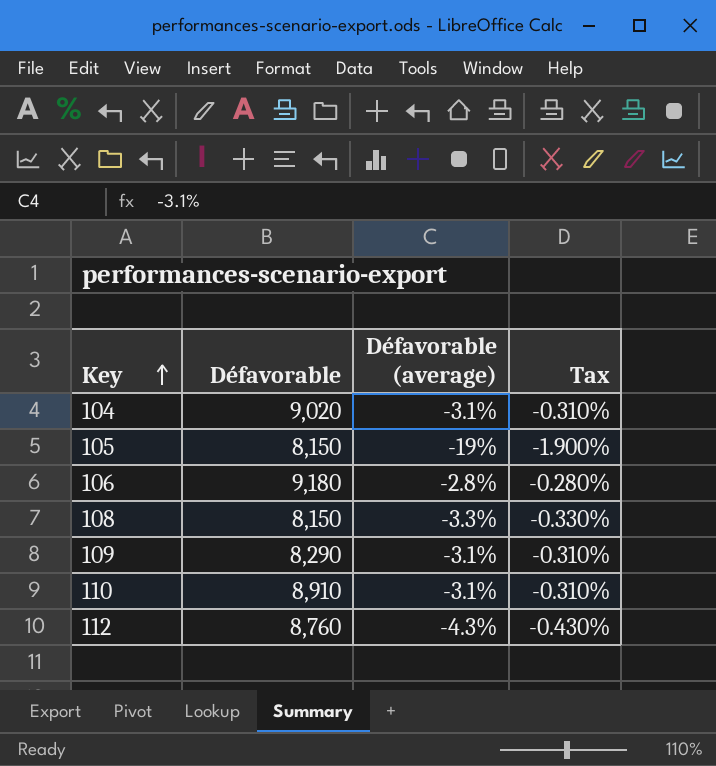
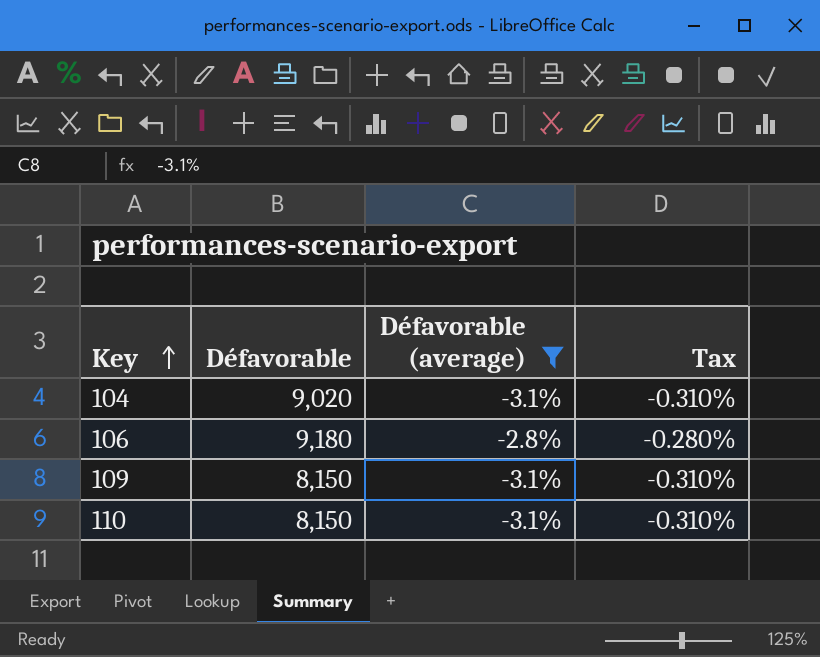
filter: none -> Défavorable (average) >= -3.1%
109 | Défavorable: 8,290 -> 8,150
110 | Défavorable: 8,910 -> 8,150

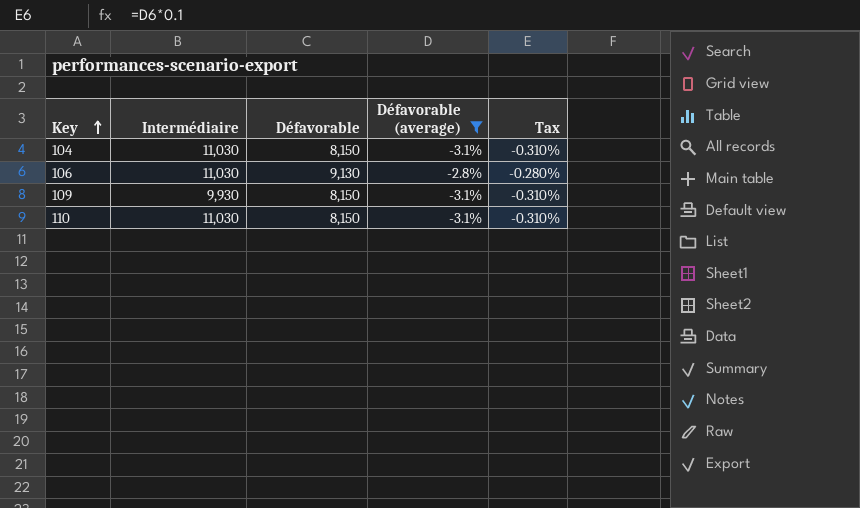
column Intermédiaire | position: none -> 2
104 | Défavorable: 9,020 -> 8,150
106 | Défavorable: 9,180 -> 9,130

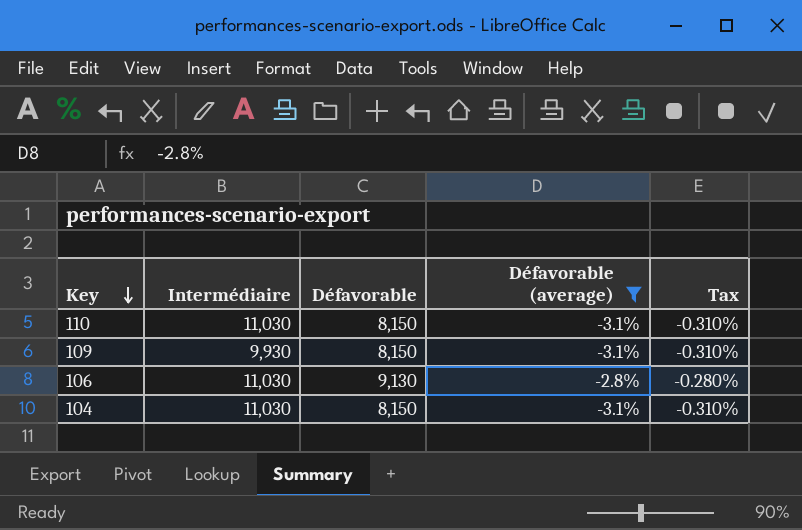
row order: Key ascending -> Key descending

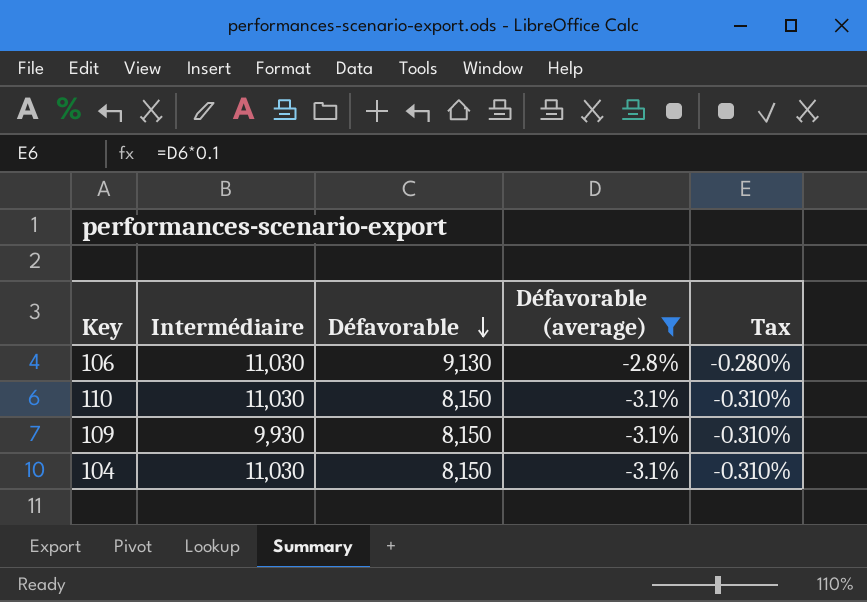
row order: Key descending -> Défavorable descending

